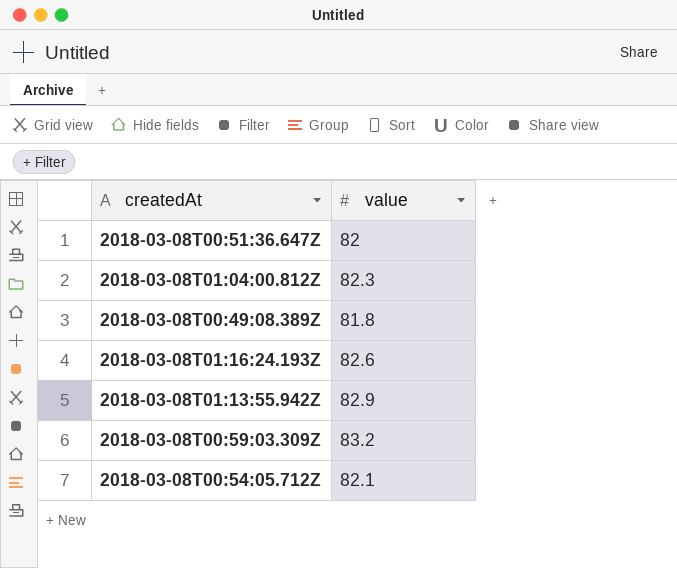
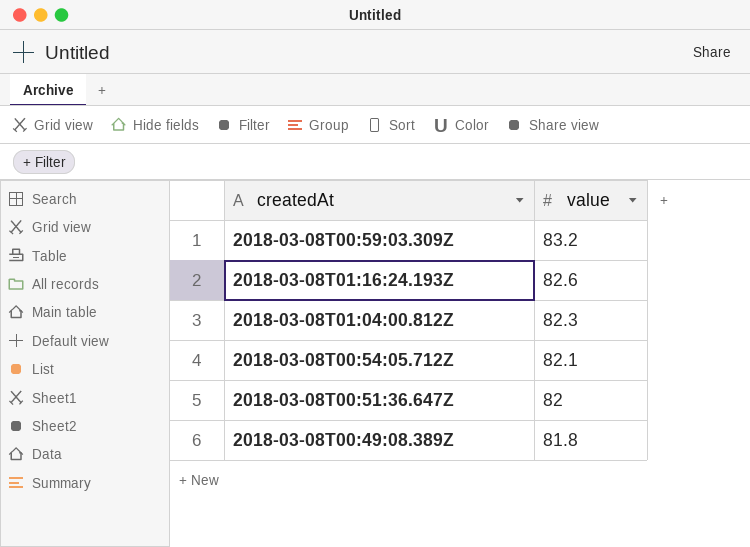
row order: none -> value descending
row 2018-03-08T01:13:55.942Z: 82.9 -> none

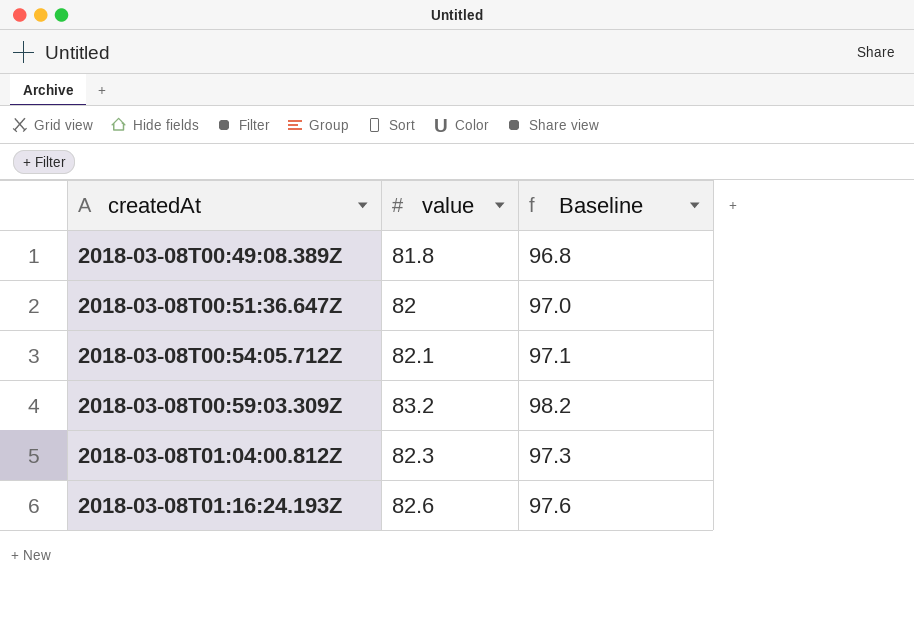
row order: value descending -> createdAt ascending
column Baseline | formula: none -> [value] + 15

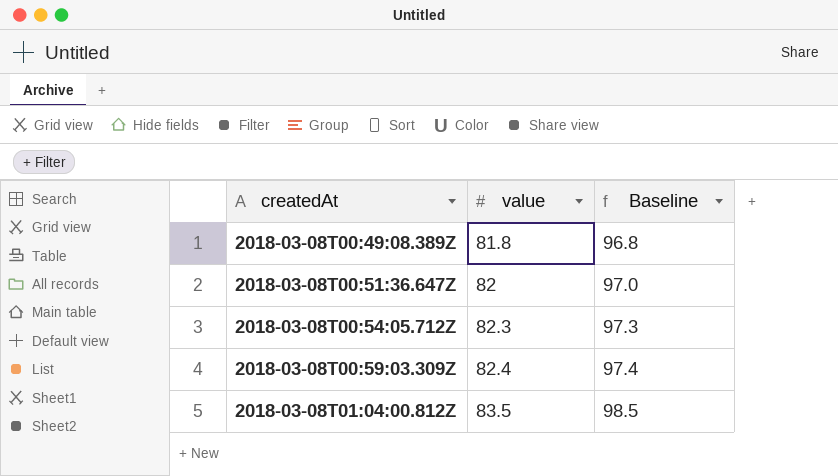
row 2018-03-08T01:16:24.193Z: 82.6 | 97.6 -> none
2018-03-08T00:54:05.712Z | value: 82.1 -> 82.3
2018-03-08T00:54:05.712Z | Baseline: 97.1 -> 97.3
2018-03-08T00:59:03.309Z | value: 83.2 -> 82.4
2018-03-08T00:59:03.309Z | Baseline: 98.2 -> 97.4
2018-03-08T01:04:00.812Z | value: 82.3 -> 83.5
2018-03-08T01:04:00.812Z | Baseline: 97.3 -> 98.5

